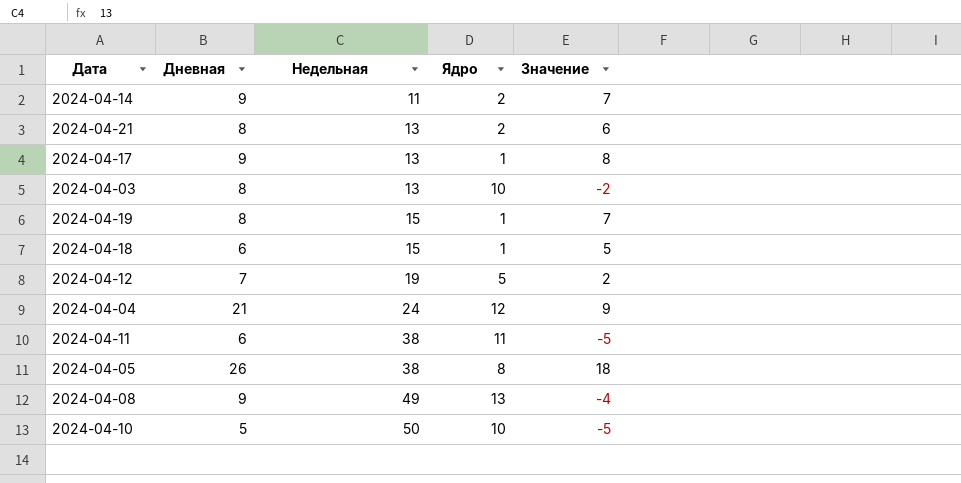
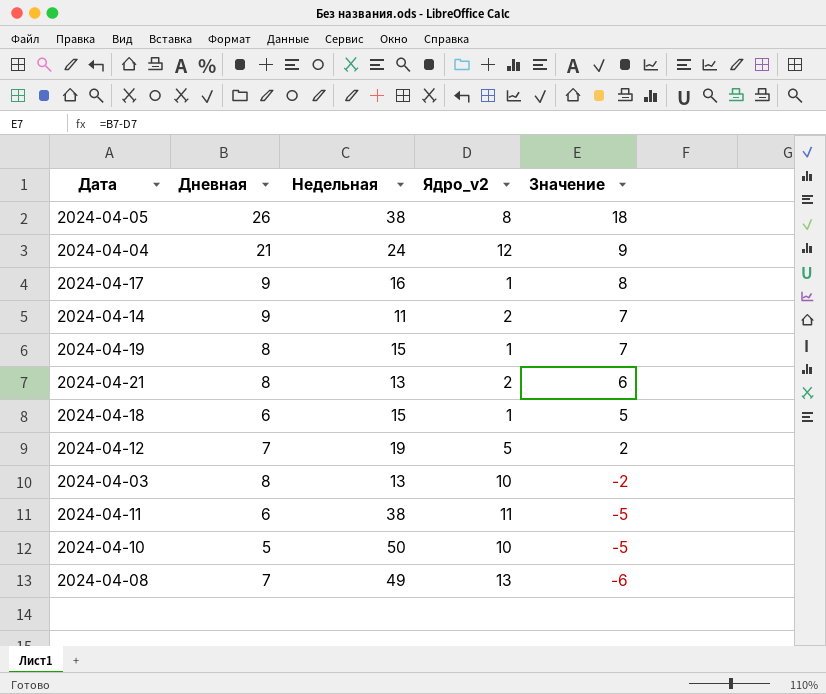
row order: Недельная ascending -> Значение descending
column name: Ядро -> Ядро_v2
2024-04-17 | Недельная: 13 -> 16
2024-04-08 | Дневная: 9 -> 7
2024-04-08 | Значение: -4 -> -6

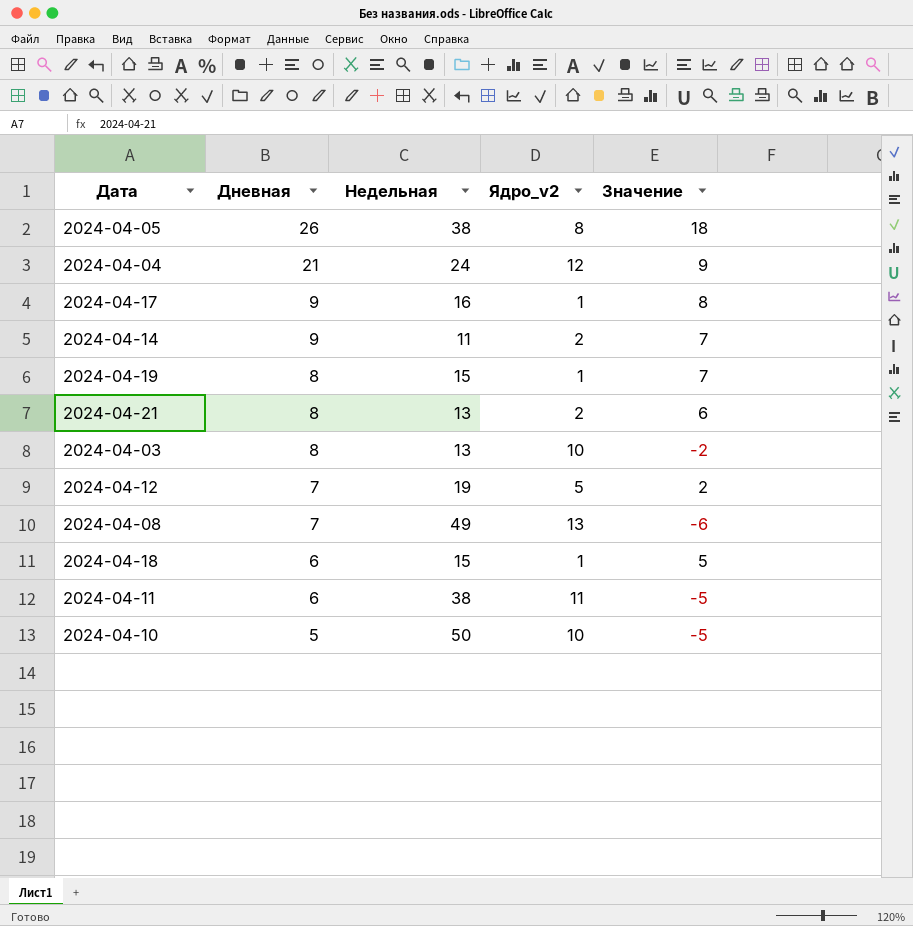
row order: Значение descending -> Дневная descending

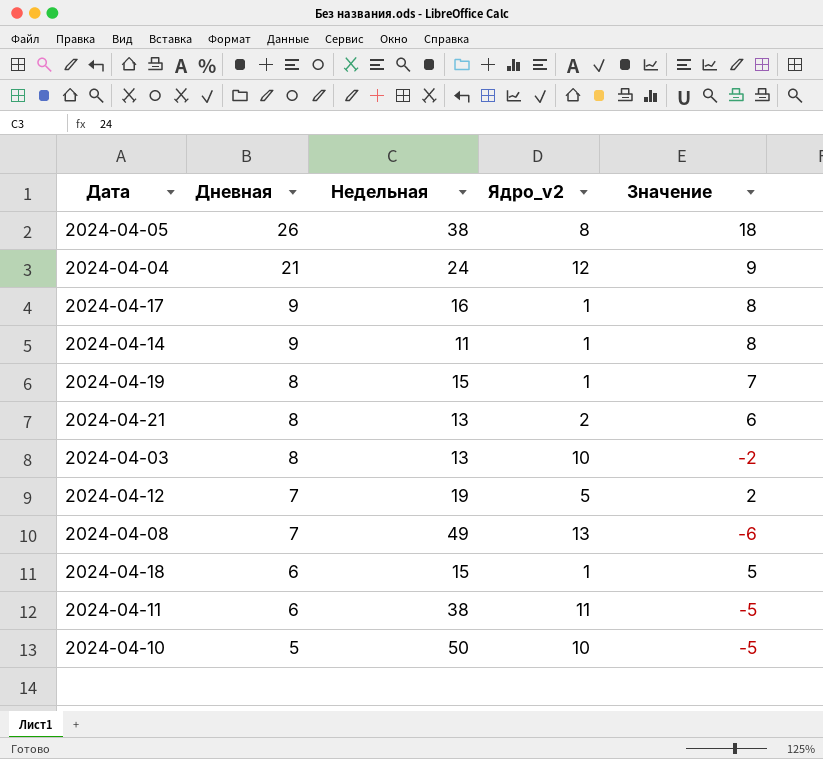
2024-04-14 | Ядро_v2: 2 -> 1
2024-04-14 | Значение: 7 -> 8

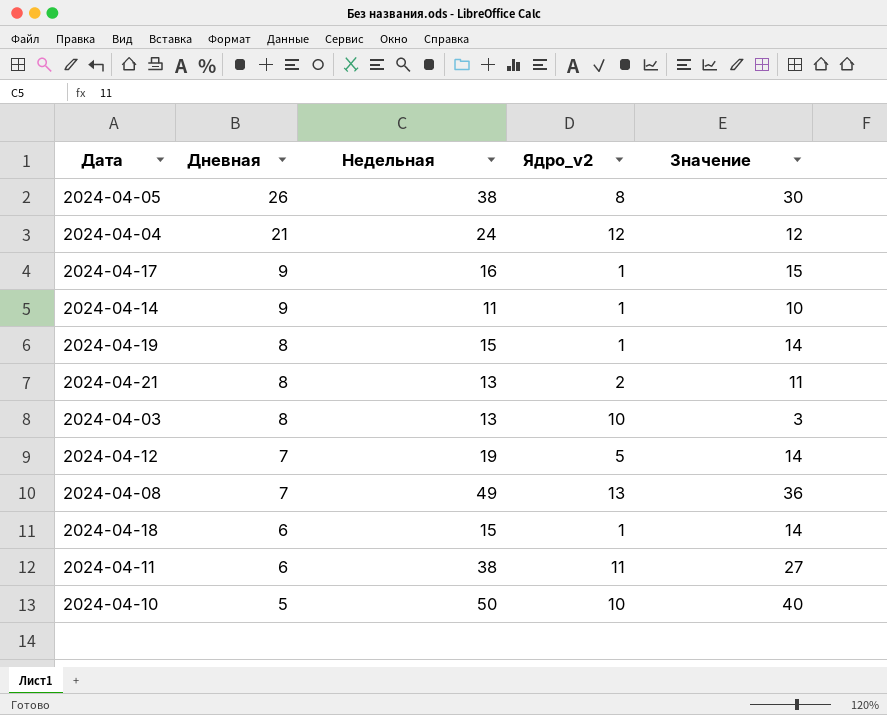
column Значение | formula: [Дневная] - [Ядро_v2] -> [Недельная] - [Ядро_v2]

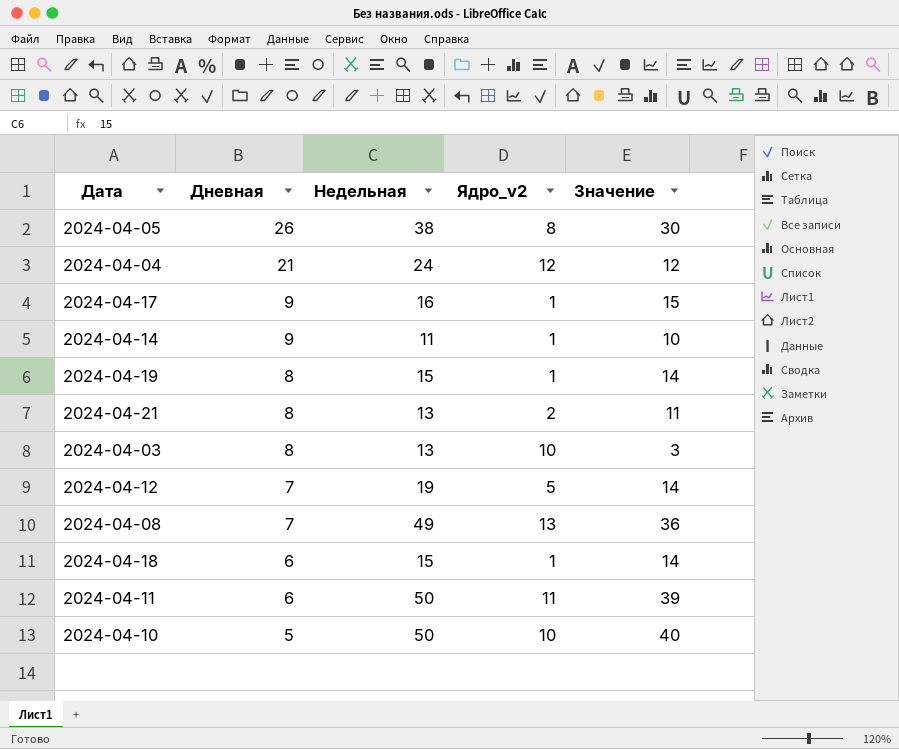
2024-04-11 | Недельная: 38 -> 50
2024-04-11 | Значение: 27 -> 39

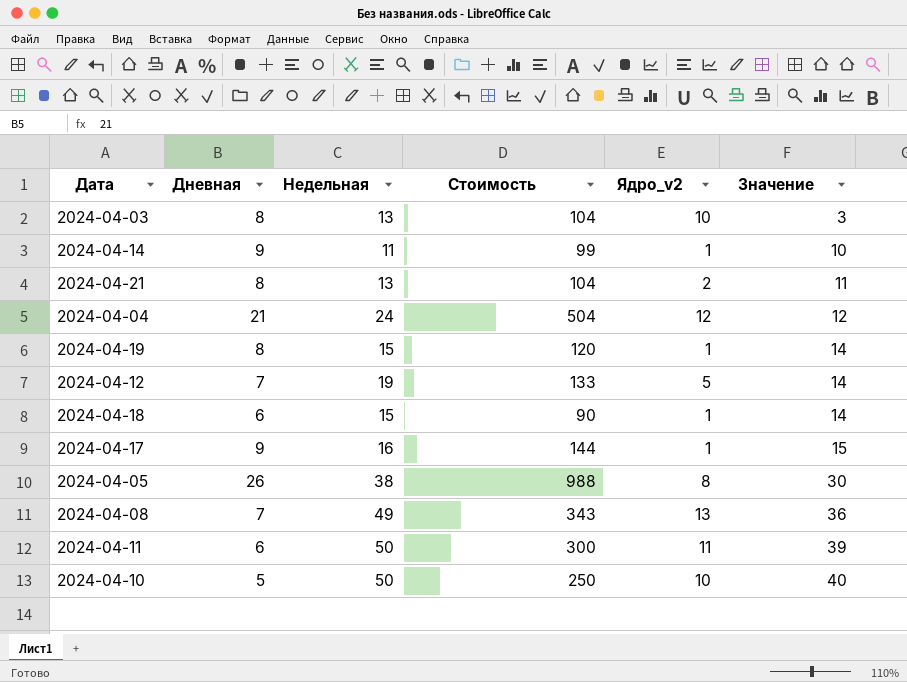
row order: Дневная descending -> Значение ascending
column Стоимость | formula: none -> [Дневная] * [Недельная]

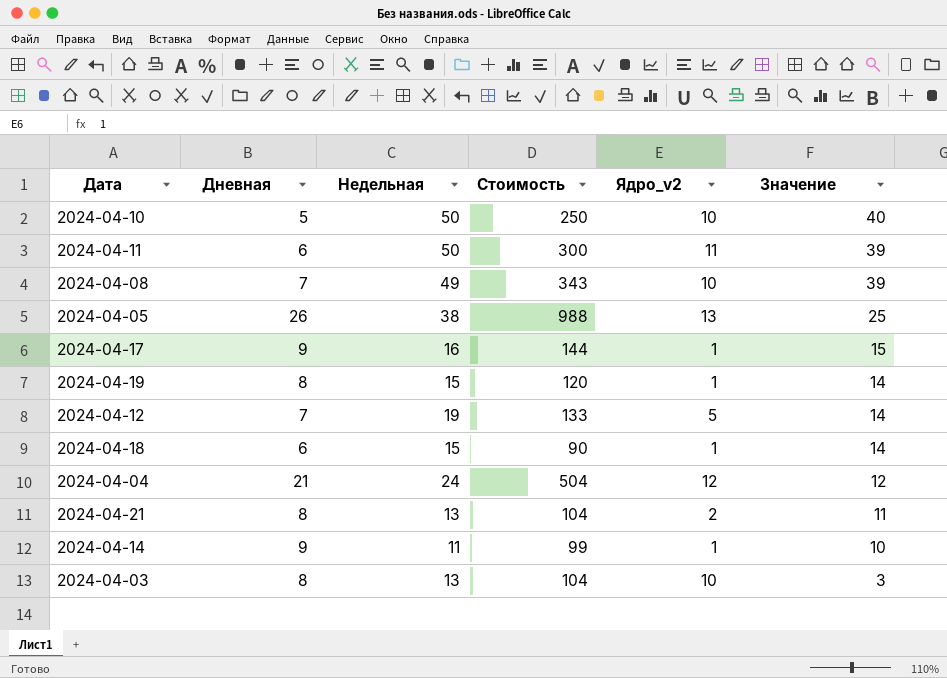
row order: Значение ascending -> Значение descending
2024-04-08 | Ядро_v2: 13 -> 10
2024-04-08 | Значение: 36 -> 39
2024-04-05 | Ядро_v2: 8 -> 13
2024-04-05 | Значение: 30 -> 25

